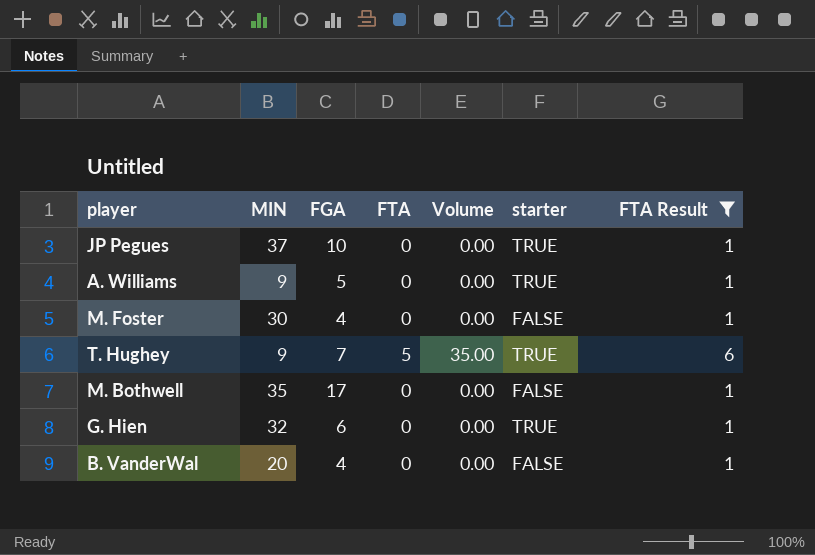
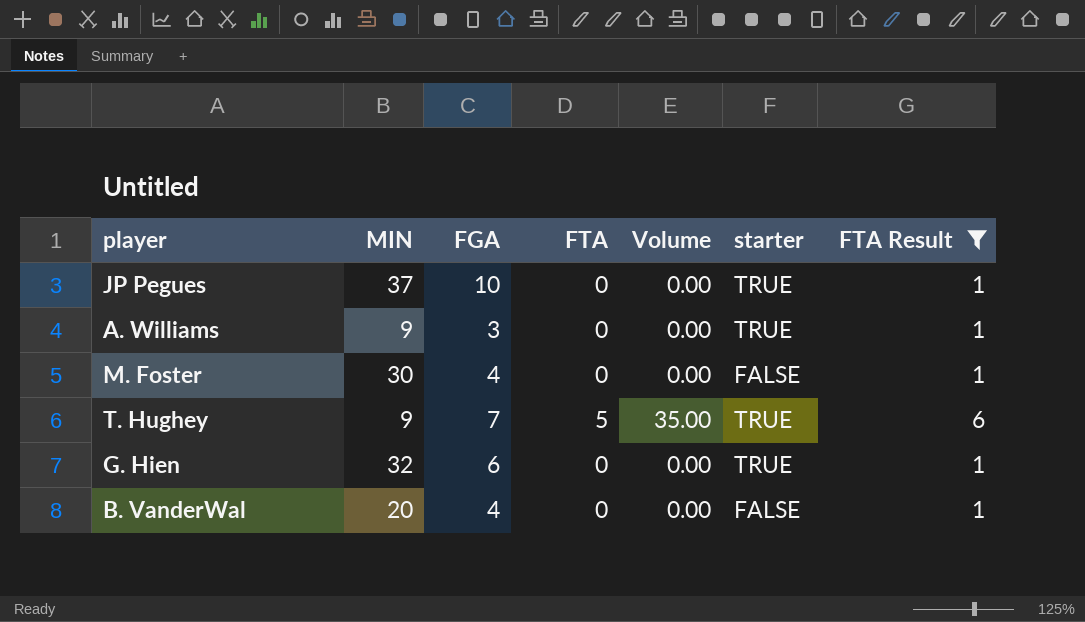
row M. Bothwell: 35 | 17 | 0 | 0.00 | FALSE | 1 -> none
A. Williams | FGA: 5 -> 3

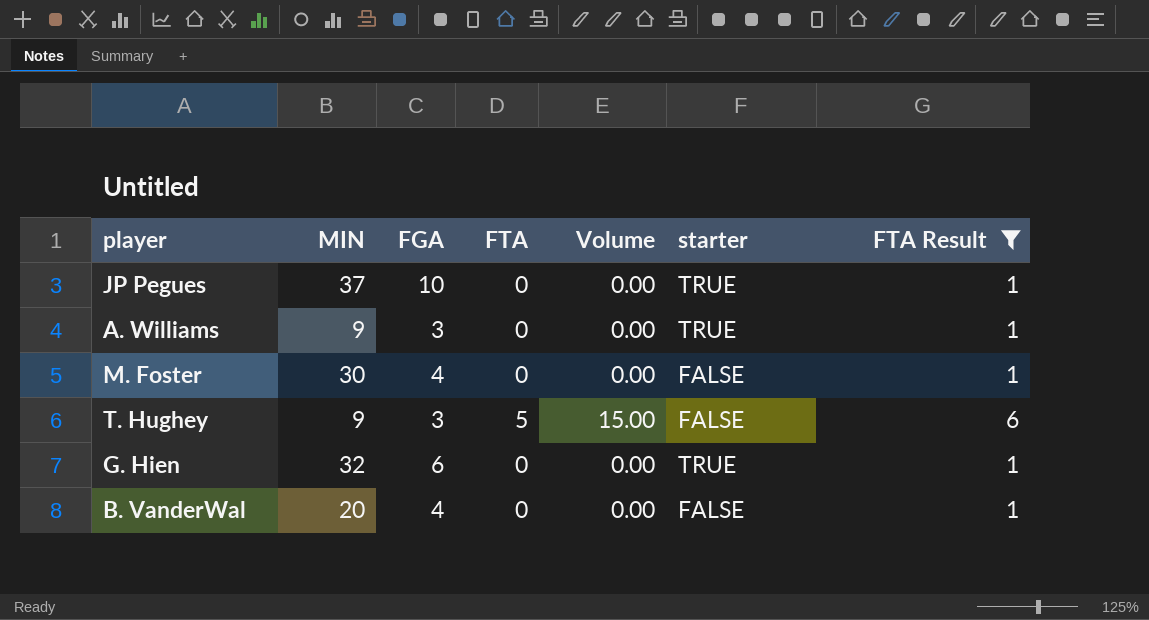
T. Hughey | FGA: 7 -> 3
T. Hughey | Volume: 35.00 -> 15.00
T. Hughey | starter: TRUE -> FALSE

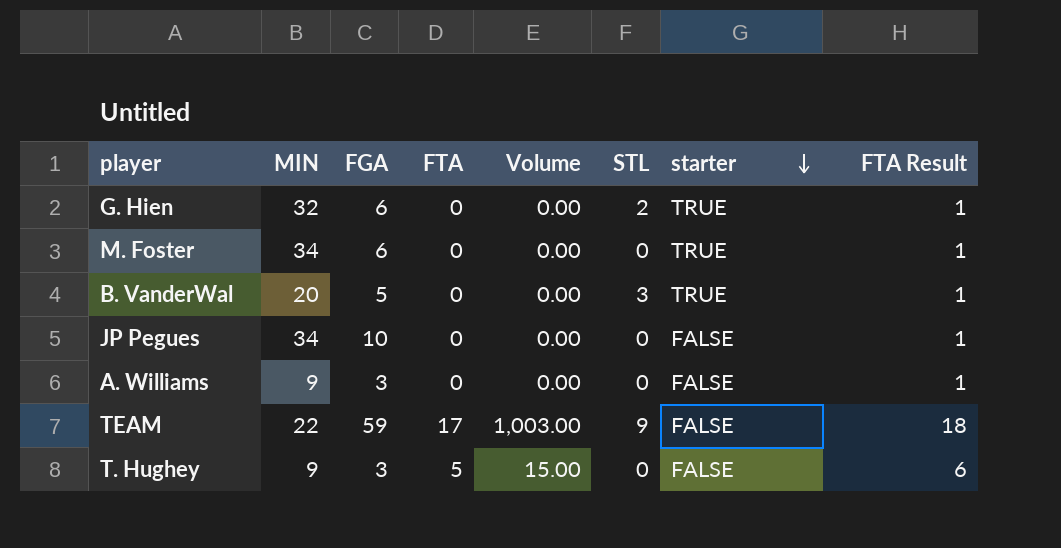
filter: FTA Result != 18 -> none
row order: none -> starter descending
column STL | position: none -> 6
M. Foster | MIN: 30 -> 34
M. Foster | FGA: 4 -> 6
M. Foster | starter: FALSE -> TRUE
B. VanderWal | FGA: 4 -> 5
B. VanderWal | starter: FALSE -> TRUE
JP Pegues | MIN: 37 -> 34
JP Pegues | starter: TRUE -> FALSE
A. Williams | starter: TRUE -> FALSE

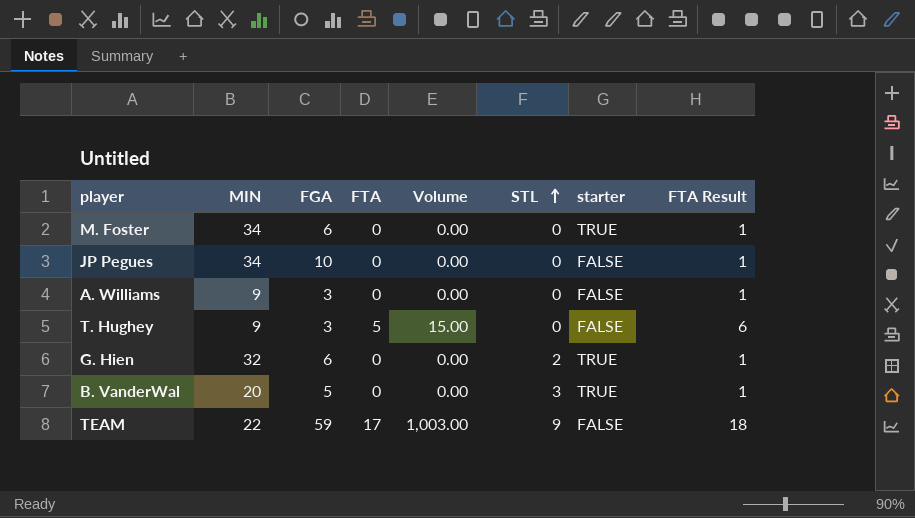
row order: starter descending -> STL ascending

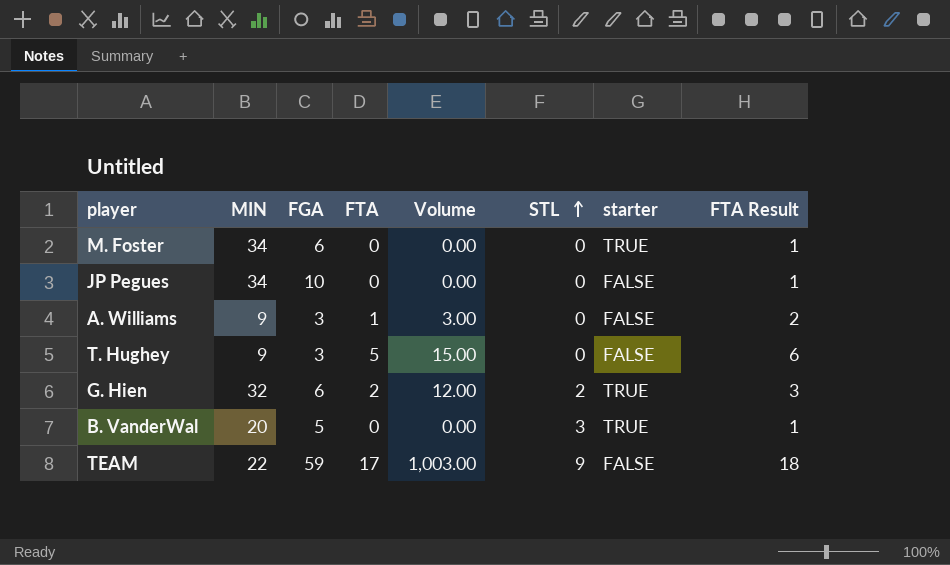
A. Williams | FTA: 0 -> 1
A. Williams | Volume: 0.00 -> 3.00
A. Williams | FTA Result: 1 -> 2
G. Hien | FTA: 0 -> 2
G. Hien | Volume: 0.00 -> 12.00
G. Hien | FTA Result: 1 -> 3

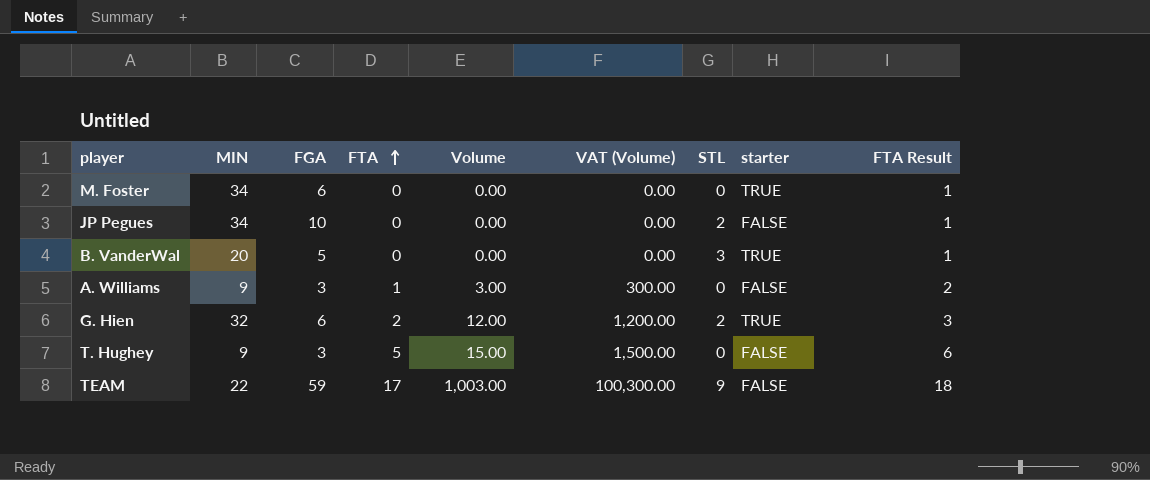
row order: STL ascending -> FTA ascending
column VAT (Volume) | formula: none -> [Volume] * 100
JP Pegues | STL: 0 -> 2

